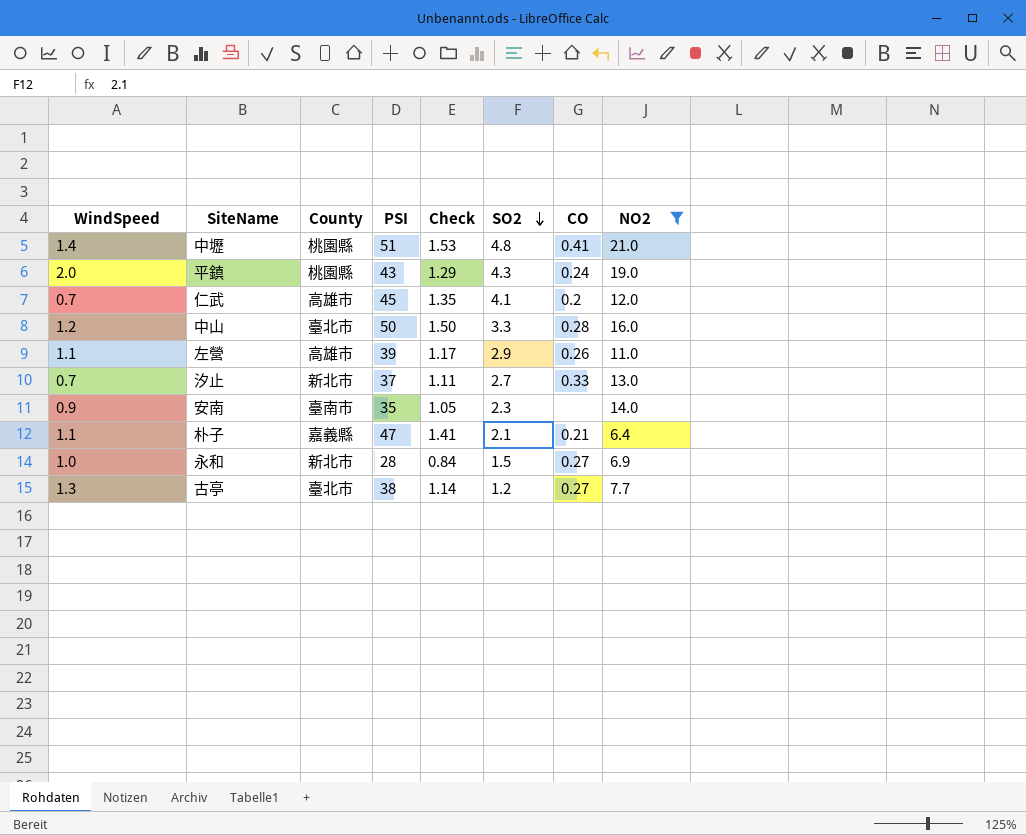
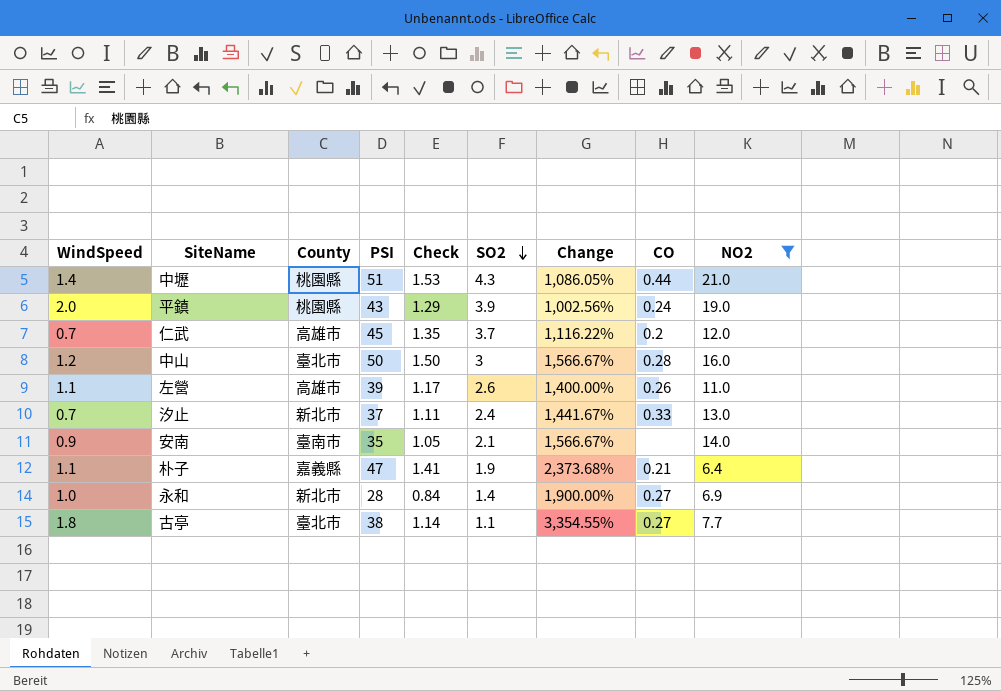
column Change | formula: none -> ([PSI] - [SO2]) / [SO2]
中壢 | SO2: 4.8 -> 4.3
中壢 | CO: 0.41 -> 0.44
平鎮 | SO2: 4.3 -> 3.9
仁武 | SO2: 4.1 -> 3.7
中山 | SO2: 3.3 -> 3
左營 | SO2: 2.9 -> 2.6
汐止 | SO2: 2.7 -> 2.4
安南 | SO2: 2.3 -> 2.1
朴子 | SO2: 2.1 -> 1.9
永和 | SO2: 1.5 -> 1.4
古亭 | WindSpeed: 1.3 -> 1.8
古亭 | SO2: 1.2 -> 1.1

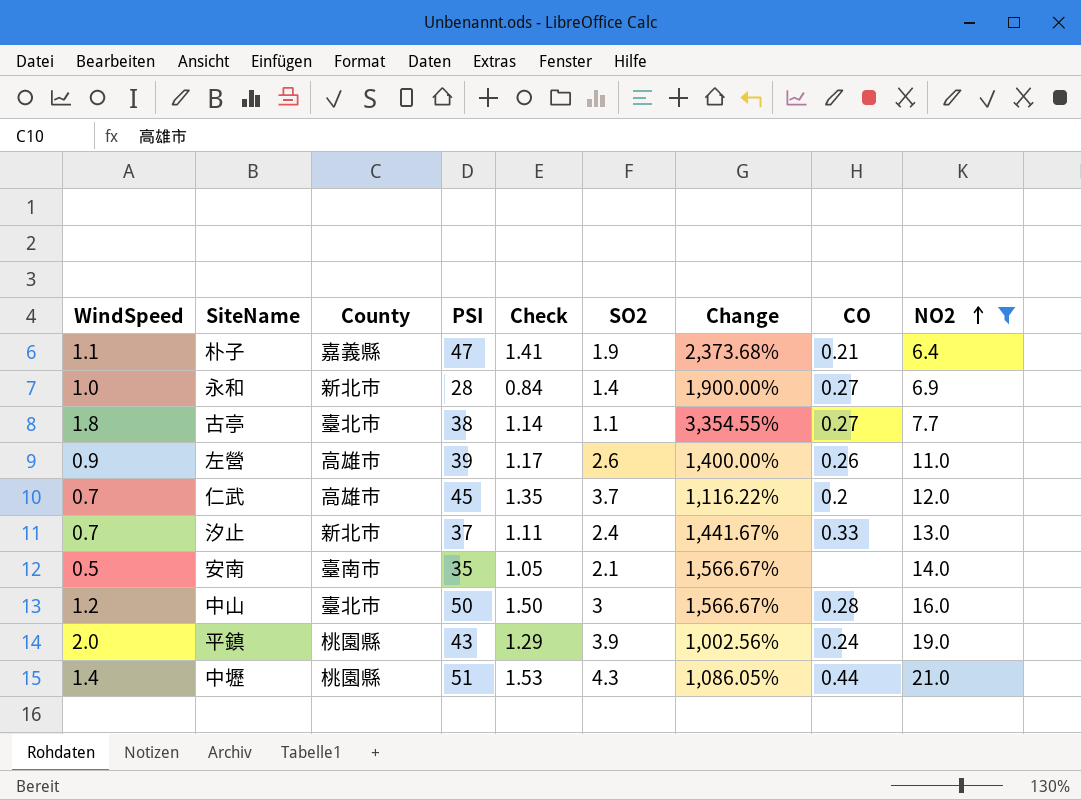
row order: SO2 descending -> NO2 ascending
左營 | WindSpeed: 1.1 -> 0.9
安南 | WindSpeed: 0.9 -> 0.5

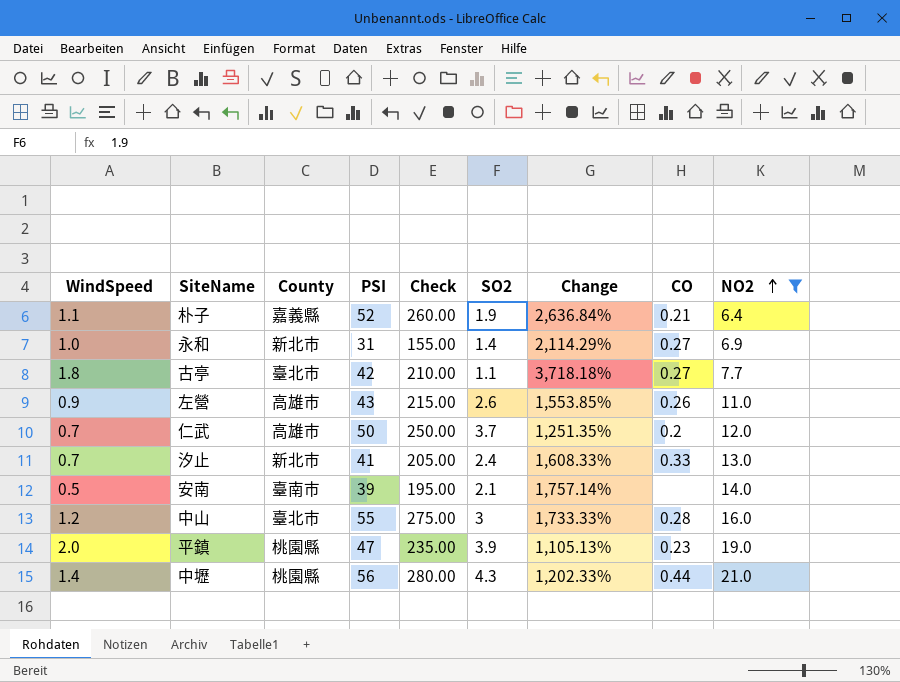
column Check | formula: [PSI] * 0.03 -> [PSI] * 5
朴子 | PSI: 47 -> 52
朴子 | Change: 2,373.68% -> 2,636.84%
永和 | PSI: 28 -> 31
永和 | Change: 1,900.00% -> 2,114.29%
古亭 | PSI: 38 -> 42
古亭 | Change: 3,354.55% -> 3,718.18%
左營 | PSI: 39 -> 43
左營 | Change: 1,400.00% -> 1,553.85%
仁武 | PSI: 45 -> 50
仁武 | Change: 1,116.22% -> 1,251.35%
汐止 | PSI: 37 -> 41
汐止 | Change: 1,441.67% -> 1,608.33%
安南 | PSI: 35 -> 39
安南 | Change: 1,566.67% -> 1,757.14%
中山 | PSI: 50 -> 55
中山 | Change: 1,566.67% -> 1,733.33%
平鎮 | PSI: 43 -> 47
平鎮 | Change: 1,002.56% -> 1,105.13%
平鎮 | CO: 0.24 -> 0.23
中壢 | PSI: 51 -> 56
中壢 | Change: 1,086.05% -> 1,202.33%

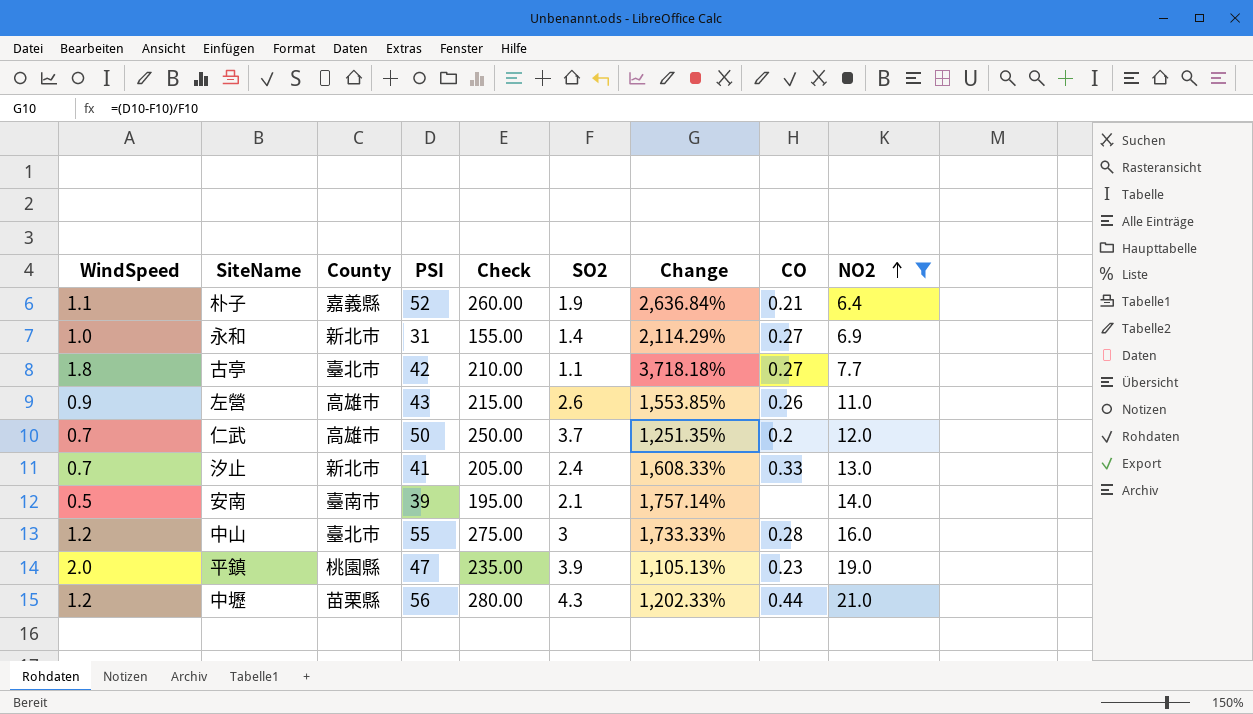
中壢 | WindSpeed: 1.4 -> 1.2
中壢 | County: 桃園縣 -> 苗栗縣

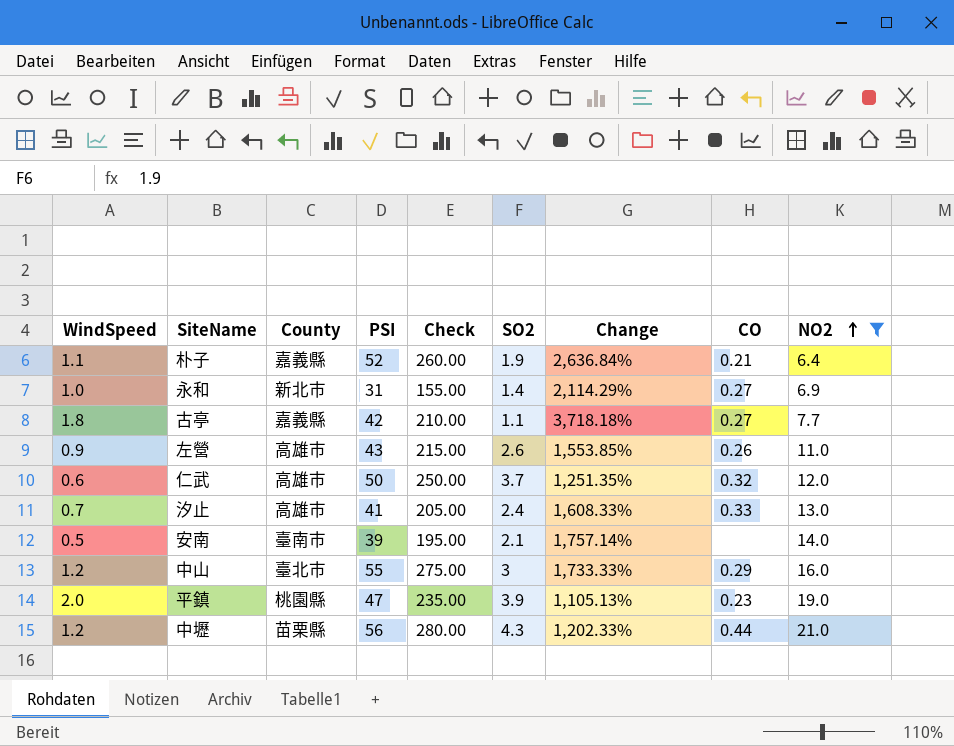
古亭 | County: 臺北市 -> 嘉義縣
仁武 | WindSpeed: 0.7 -> 0.6
仁武 | CO: 0.2 -> 0.32
汐止 | County: 新北市 -> 高雄市
中山 | CO: 0.28 -> 0.29

